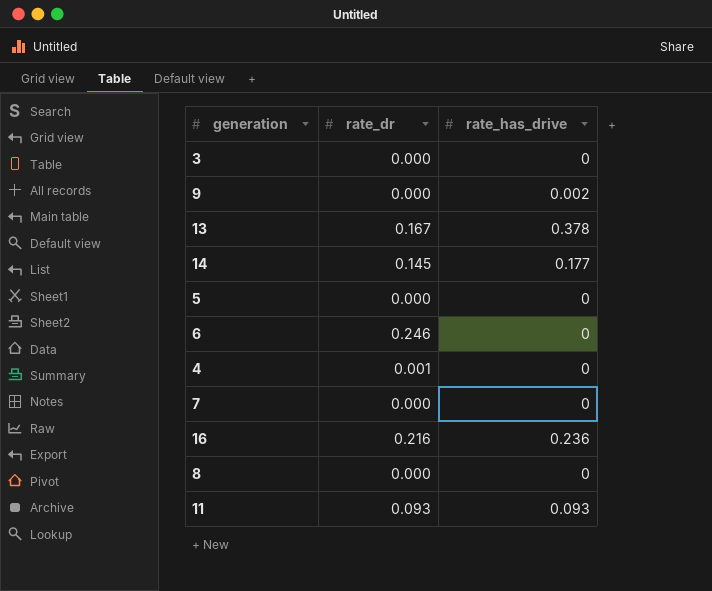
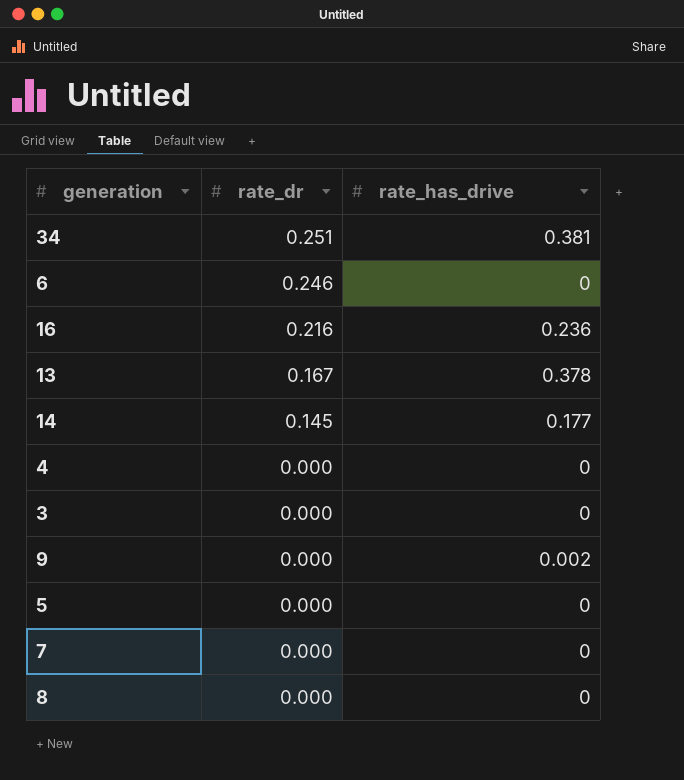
row order: none -> rate_dr descending
row 11: 0.093 | 0.093 -> none
row 34: none -> 0.251 | 0.381
4 | rate_dr: 0.001 -> 0.000

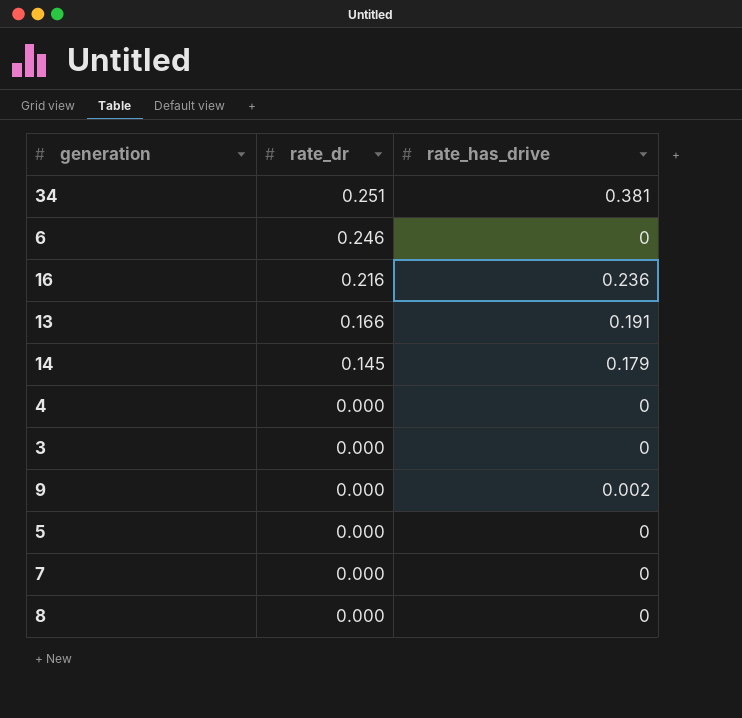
13 | rate_dr: 0.167 -> 0.166
13 | rate_has_drive: 0.378 -> 0.191
14 | rate_has_drive: 0.177 -> 0.179

